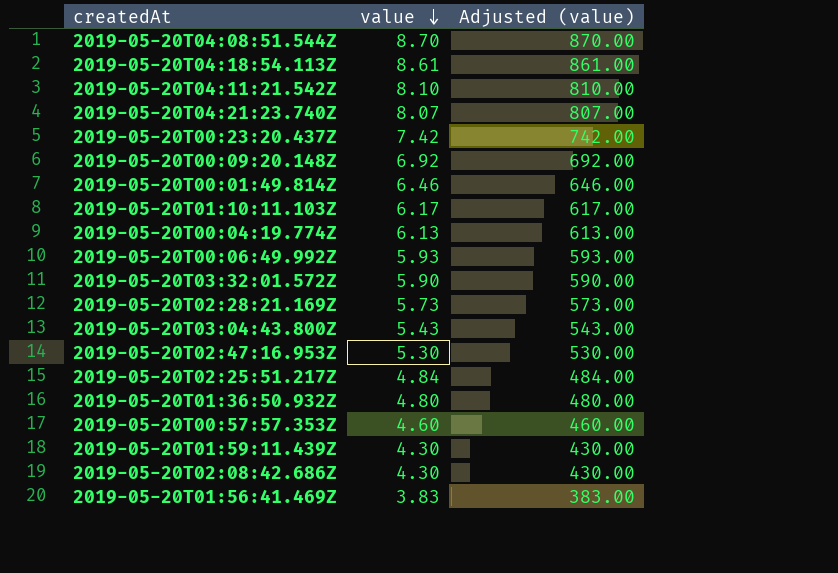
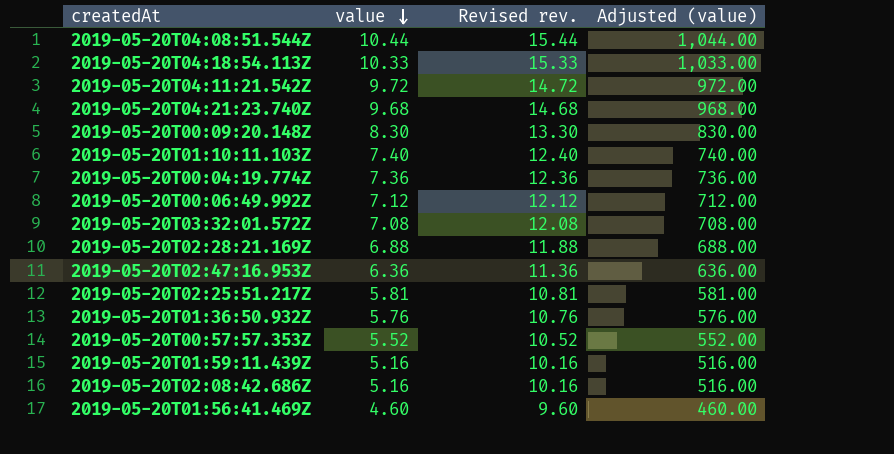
column Revised rev. | formula: none -> [value] + 5
row 2019-05-20T00:23:20.437Z: 7.42 | 742.00 -> none
row 2019-05-20T00:01:49.814Z: 6.46 | 646.00 -> none
row 2019-05-20T03:04:43.800Z: 5.43 | 543.00 -> none
2019-05-20T04:08:51.544Z | value: 8.70 -> 10.44
2019-05-20T04:08:51.544Z | Adjusted (value): 870.00 -> 1,044.00
2019-05-20T04:18:54.113Z | value: 8.61 -> 10.33
2019-05-20T04:18:54.113Z | Adjusted (value): 861.00 -> 1,033.00
2019-05-20T04:11:21.542Z | value: 8.10 -> 9.72
2019-05-20T04:11:21.542Z | Adjusted (value): 810.00 -> 972.00
2019-05-20T04:21:23.740Z | value: 8.07 -> 9.68
2019-05-20T04:21:23.740Z | Adjusted (value): 807.00 -> 968.00
2019-05-20T00:09:20.148Z | value: 6.92 -> 8.30
2019-05-20T00:09:20.148Z | Adjusted (value): 692.00 -> 830.00
2019-05-20T01:10:11.103Z | value: 6.17 -> 7.40
2019-05-20T01:10:11.103Z | Adjusted (value): 617.00 -> 740.00
2019-05-20T00:04:19.774Z | value: 6.13 -> 7.36
2019-05-20T00:04:19.774Z | Adjusted (value): 613.00 -> 736.00
2019-05-20T00:06:49.992Z | value: 5.93 -> 7.12
2019-05-20T00:06:49.992Z | Adjusted (value): 593.00 -> 712.00
2019-05-20T03:32:01.572Z | value: 5.90 -> 7.08
2019-05-20T03:32:01.572Z | Adjusted (value): 590.00 -> 708.00
2019-05-20T02:28:21.169Z | value: 5.73 -> 6.88
2019-05-20T02:28:21.169Z | Adjusted (value): 573.00 -> 688.00
2019-05-20T02:47:16.953Z | value: 5.30 -> 6.36
2019-05-20T02:47:16.953Z | Adjusted (value): 530.00 -> 636.00
2019-05-20T02:25:51.217Z | value: 4.84 -> 5.81
2019-05-20T02:25:51.217Z | Adjusted (value): 484.00 -> 581.00
2019-05-20T01:36:50.932Z | value: 4.80 -> 5.76
2019-05-20T01:36:50.932Z | Adjusted (value): 480.00 -> 576.00
2019-05-20T00:57:57.353Z | value: 4.60 -> 5.52
2019-05-20T00:57:57.353Z | Adjusted (value): 460.00 -> 552.00
2019-05-20T01:59:11.439Z | value: 4.30 -> 5.16
2019-05-20T01:59:11.439Z | Adjusted (value): 430.00 -> 516.00
2019-05-20T02:08:42.686Z | value: 4.30 -> 5.16
2019-05-20T02:08:42.686Z | Adjusted (value): 430.00 -> 516.00
2019-05-20T01:56:41.469Z | value: 3.83 -> 4.60
2019-05-20T01:56:41.469Z | Adjusted (value): 383.00 -> 460.00

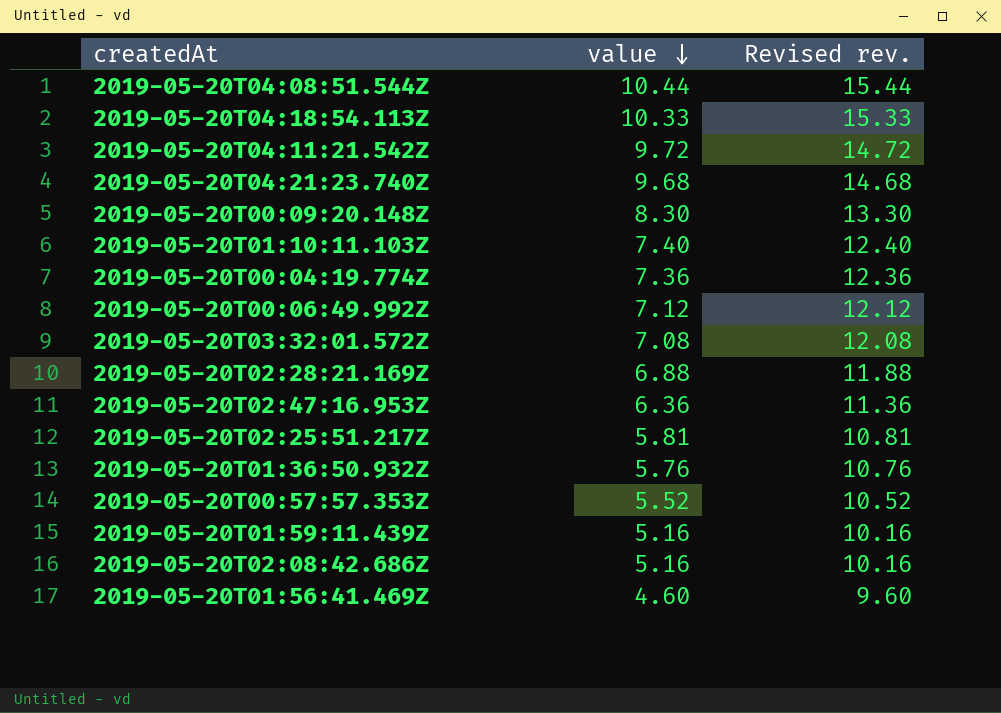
column Adjusted (value) | formula: [value] * 100 -> none

